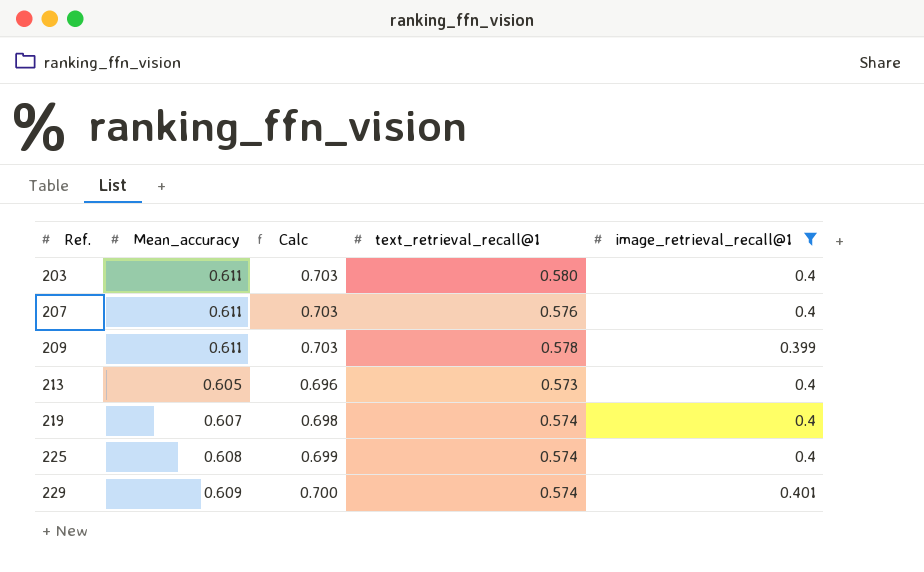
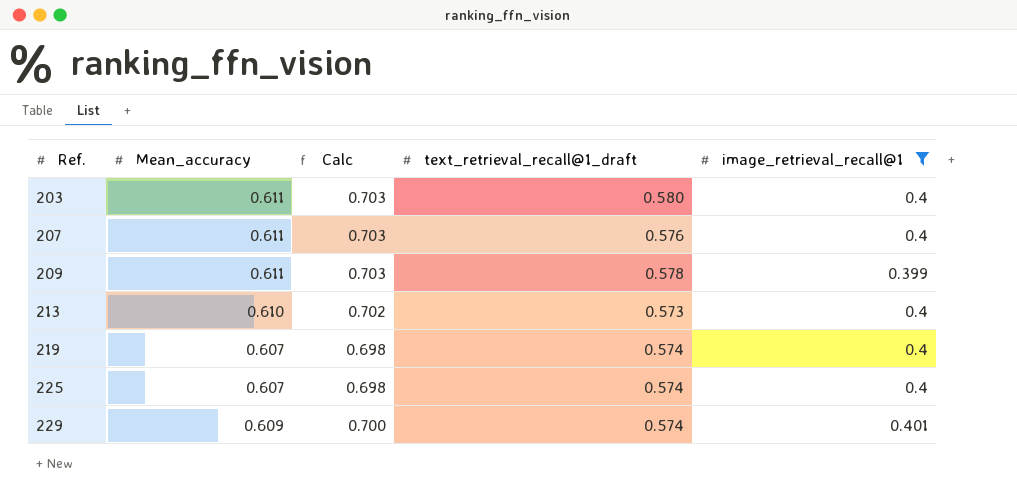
column name: text_retrieval_recall@1 -> text_retrieval_recall@1_draft
213 | Mean_accuracy: 0.605 -> 0.610
213 | Calc: 0.696 -> 0.702
225 | Mean_accuracy: 0.608 -> 0.607
225 | Calc: 0.699 -> 0.698

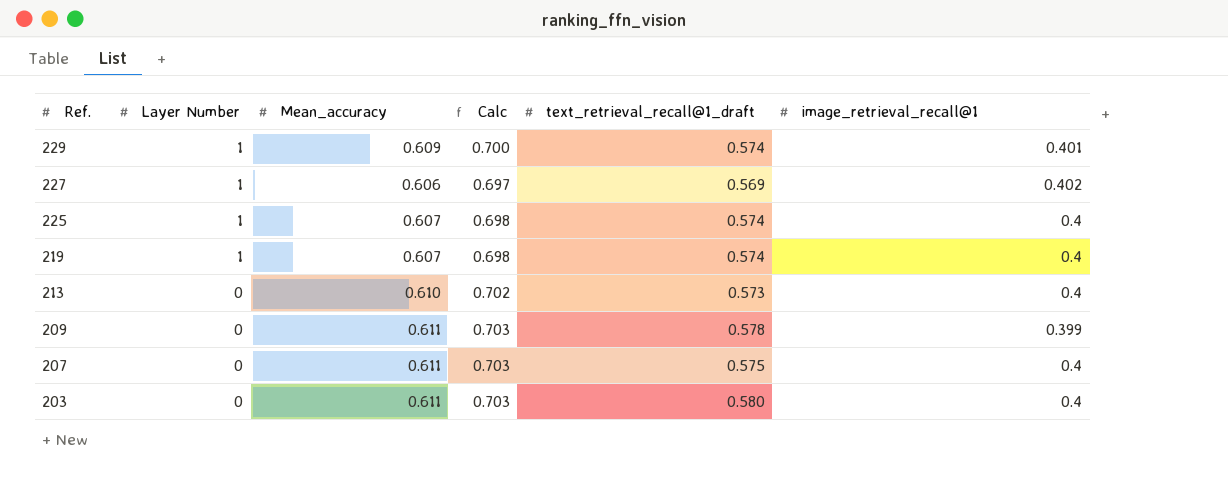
filter: image_retrieval_recall@1 != 0.402 -> none
row order: Ref. ascending -> Ref. descending
column Layer Number | position: none -> 2
207 | text_retrieval_recall@1_draft: 0.576 -> 0.575

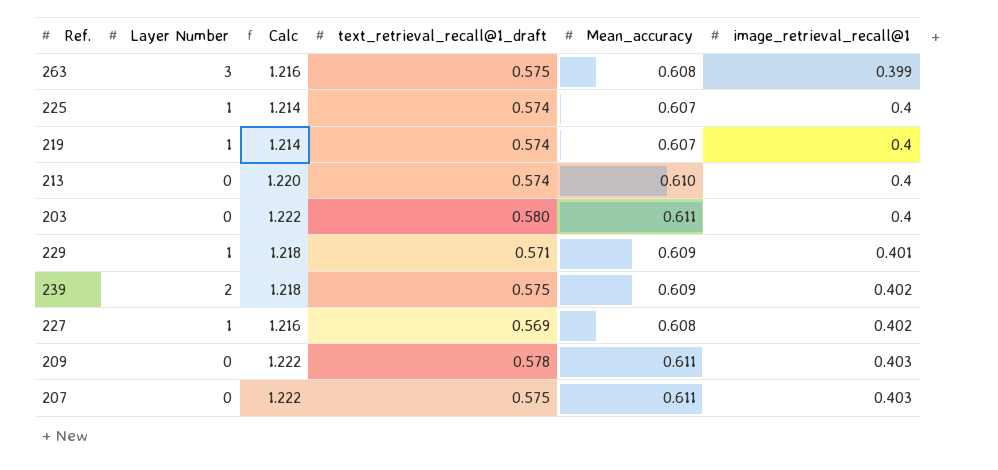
row order: Ref. descending -> image_retrieval_recall@1 ascending
column Calc | formula: [Mean_accuracy] * 1.15 -> [Mean_accuracy] * 2
column Mean_accuracy | position: 3 -> 5
row 263: none -> 3 | 1.216 | 0.575 | 0.608 | 0.399
213 | text_retrieval_recall@1_draft: 0.573 -> 0.574
229 | text_retrieval_recall@1_draft: 0.574 -> 0.571
row 239: none -> 2 | 1.218 | 0.575 | 0.609 | 0.402
227 | Mean_accuracy: 0.606 -> 0.608
209 | image_retrieval_recall@1: 0.399 -> 0.403
207 | image_retrieval_recall@1: 0.4 -> 0.403

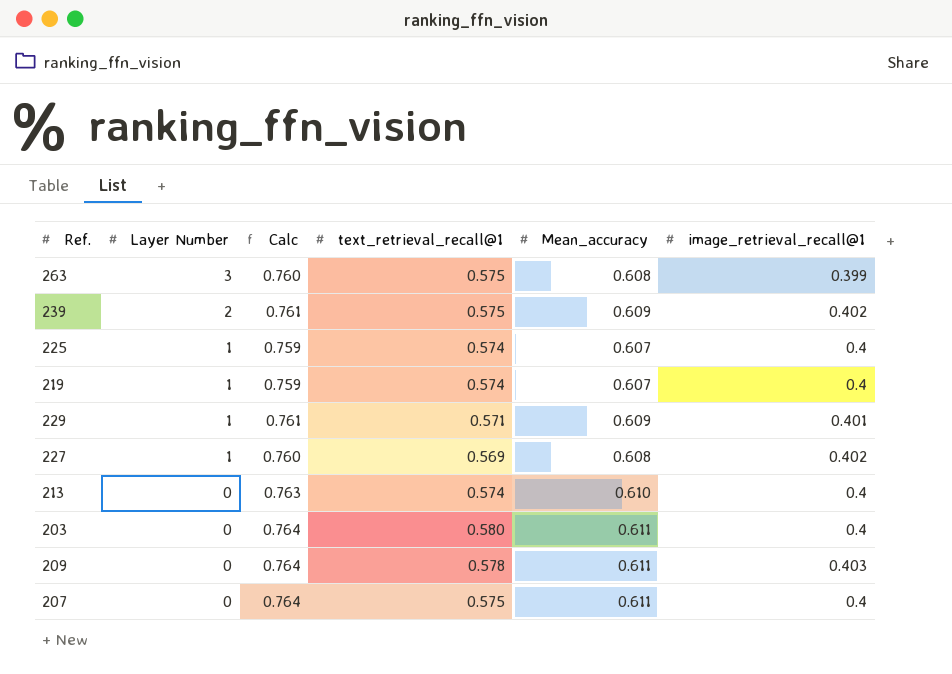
row order: image_retrieval_recall@1 ascending -> Layer Number descending
column Calc | formula: [Mean_accuracy] * 2 -> [Mean_accuracy] * 1.25
column name: text_retrieval_recall@1_draft -> text_retrieval_recall@1
207 | image_retrieval_recall@1: 0.403 -> 0.4

